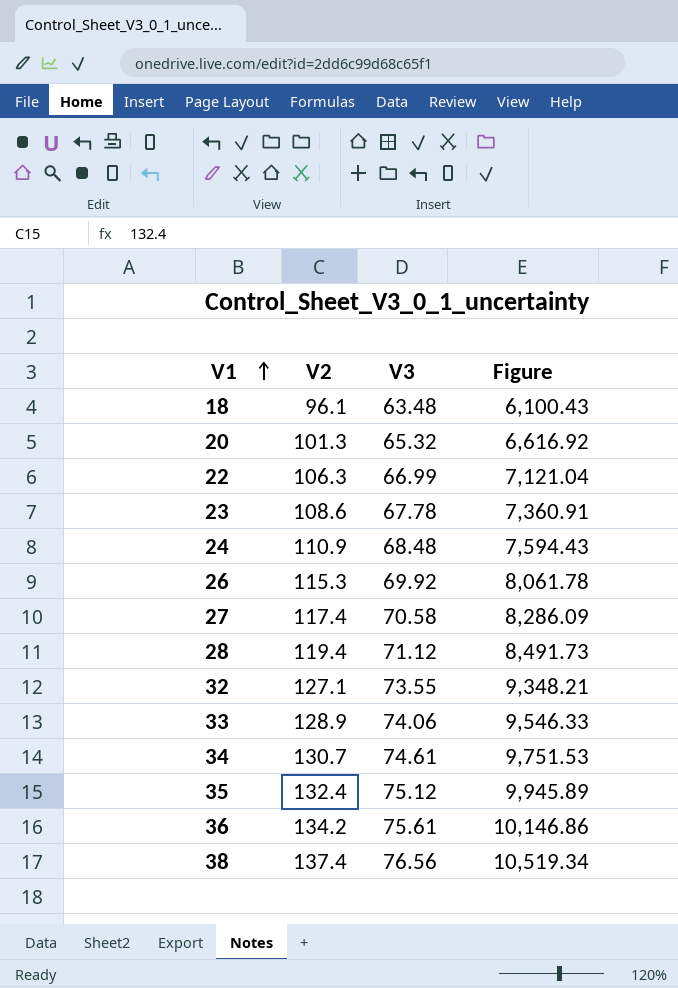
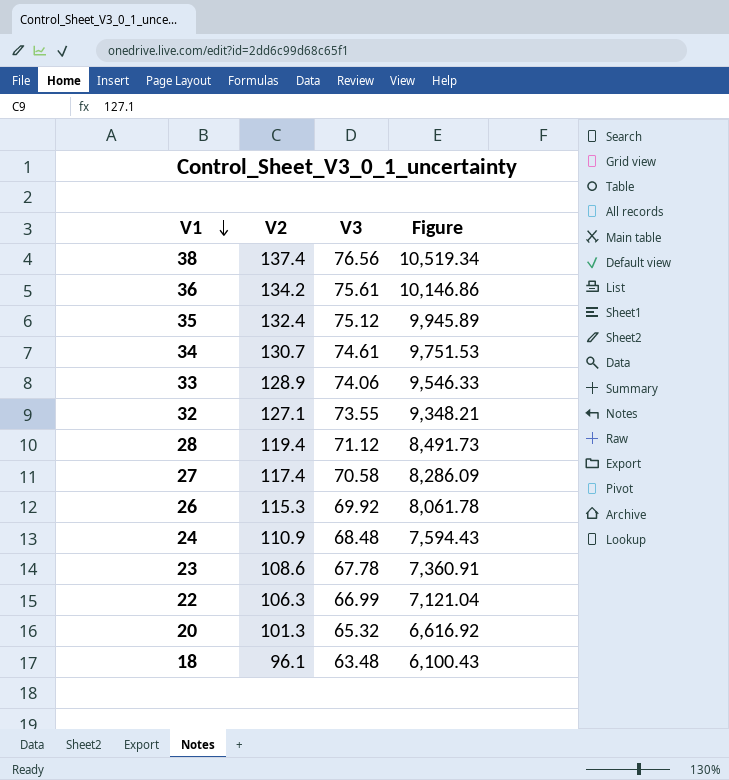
row order: V1 ascending -> V1 descending

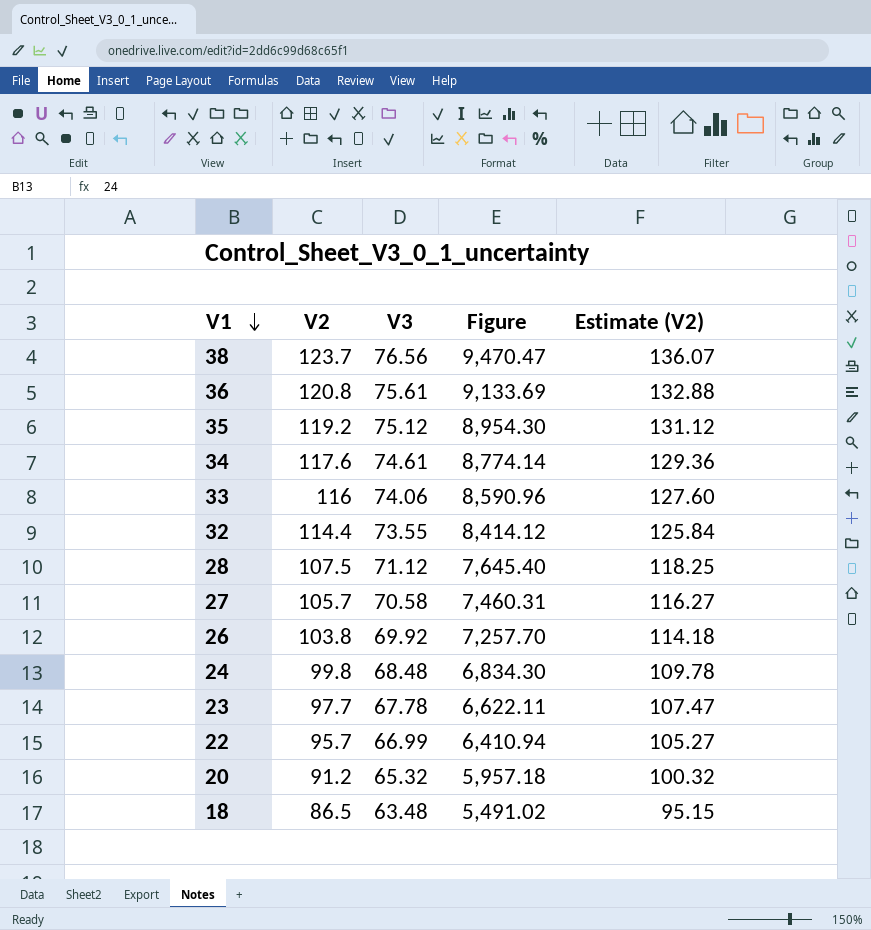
column Estimate (V2) | formula: none -> [V2] * 1.1
38 | V2: 137.4 -> 123.7
38 | Figure: 10,519.34 -> 9,470.47
36 | V2: 134.2 -> 120.8
36 | Figure: 10,146.86 -> 9,133.69
35 | V2: 132.4 -> 119.2
35 | Figure: 9,945.89 -> 8,954.30
34 | V2: 130.7 -> 117.6
34 | Figure: 9,751.53 -> 8,774.14
33 | V2: 128.9 -> 116
33 | Figure: 9,546.33 -> 8,590.96
32 | V2: 127.1 -> 114.4
32 | Figure: 9,348.21 -> 8,414.12
28 | V2: 119.4 -> 107.5
28 | Figure: 8,491.73 -> 7,645.40
27 | V2: 117.4 -> 105.7
27 | Figure: 8,286.09 -> 7,460.31
26 | V2: 115.3 -> 103.8
26 | Figure: 8,061.78 -> 7,257.70
24 | V2: 110.9 -> 99.8
24 | Figure: 7,594.43 -> 6,834.30
23 | V2: 108.6 -> 97.7
23 | Figure: 7,360.91 -> 6,622.11
22 | V2: 106.3 -> 95.7
22 | Figure: 7,121.04 -> 6,410.94
20 | V2: 101.3 -> 91.2
20 | Figure: 6,616.92 -> 5,957.18
18 | V2: 96.1 -> 86.5
18 | Figure: 6,100.43 -> 5,491.02

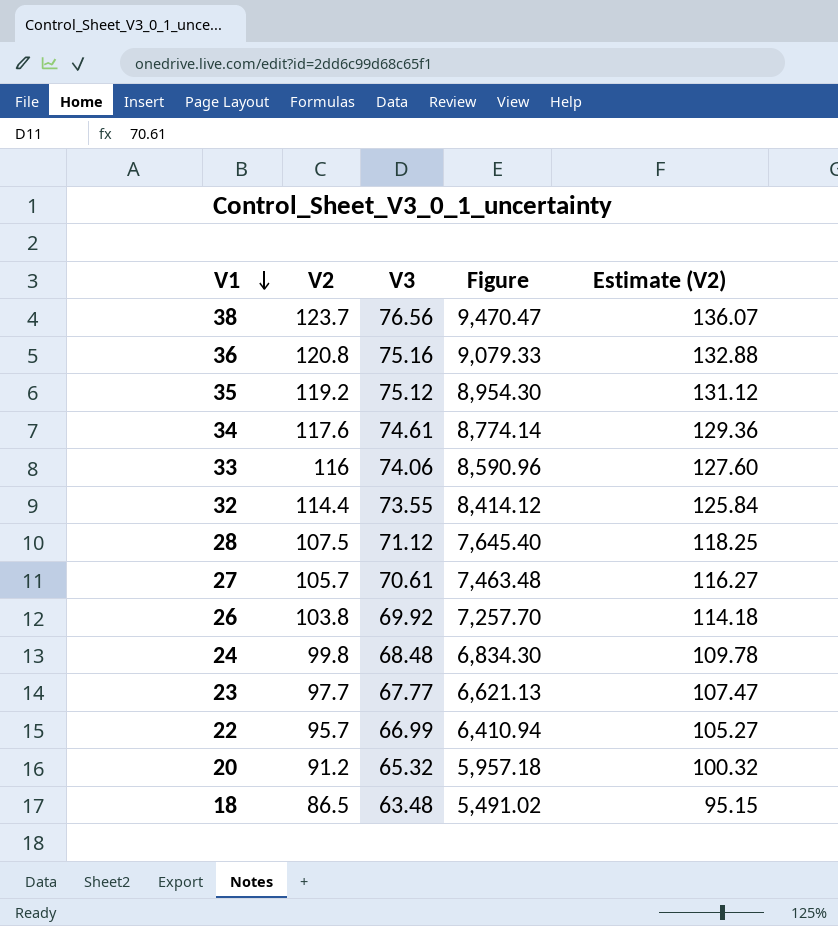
36 | V3: 75.61 -> 75.16
36 | Figure: 9,133.69 -> 9,079.33
27 | V3: 70.58 -> 70.61
27 | Figure: 7,460.31 -> 7,463.48
23 | V3: 67.78 -> 67.77
23 | Figure: 6,622.11 -> 6,621.13

